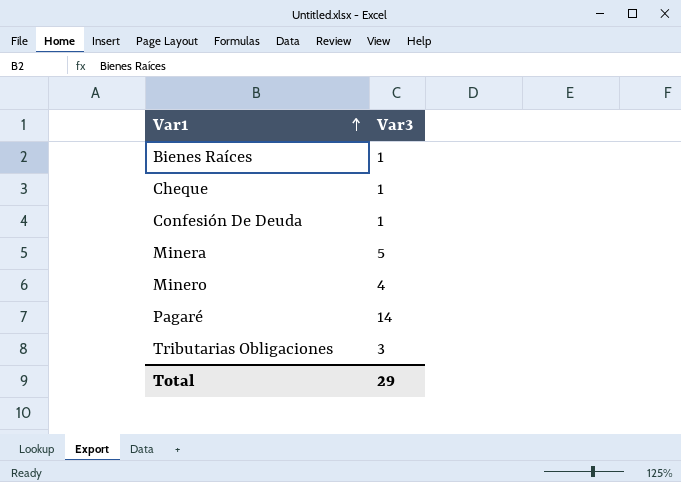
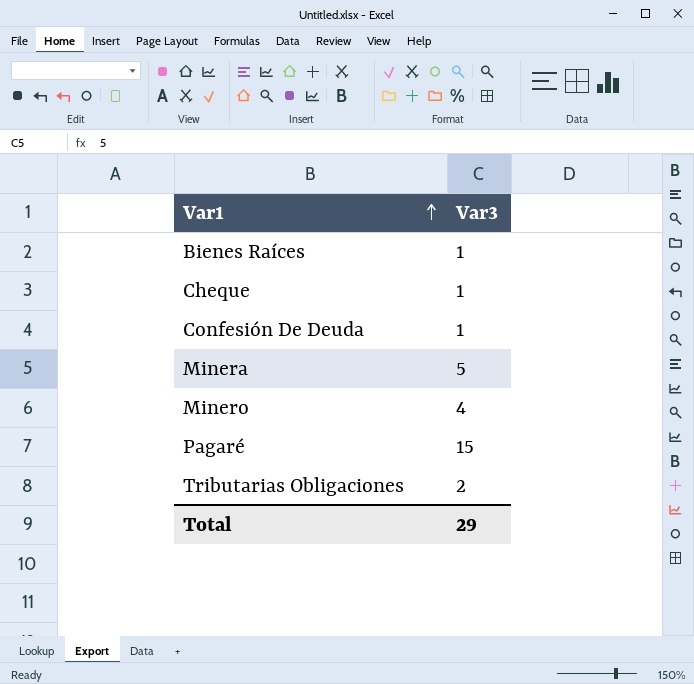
Pagaré | Var3: 14 -> 15
Tributarias Obligaciones | Var3: 3 -> 2

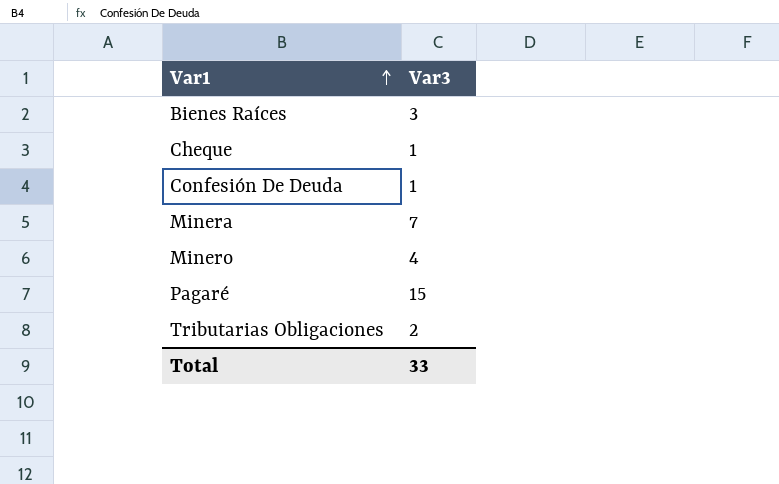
Bienes Raíces | Var3: 1 -> 3
Minera | Var3: 5 -> 7
Total | Var3: 29 -> 33

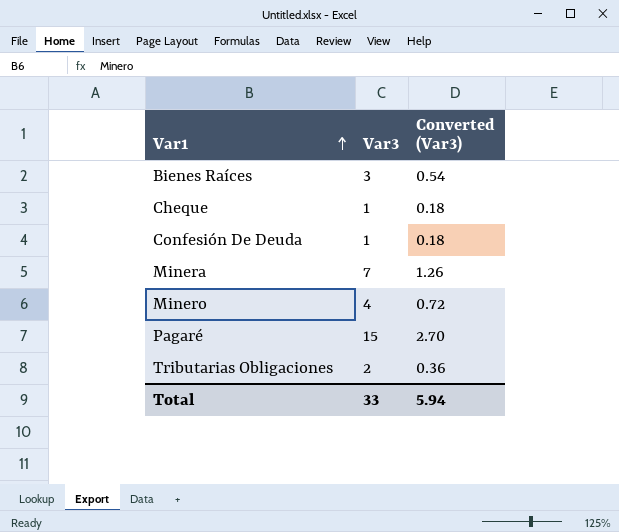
column Converted (Var3) | formula: none -> [Var3] * 0.18

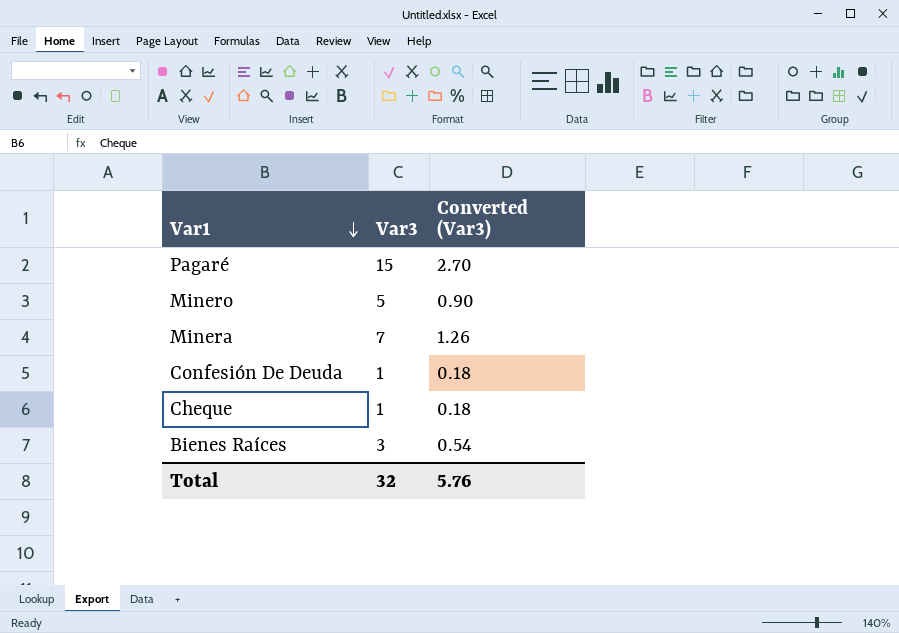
row order: Var1 ascending -> Var1 descending
row Tributarias Obligaciones: 2 | 0.36 -> none
Minero | Var3: 4 -> 5
Minero | Converted (Var3): 0.72 -> 0.90
Total | Var3: 33 -> 32
Total | Converted (Var3): 5.94 -> 5.76

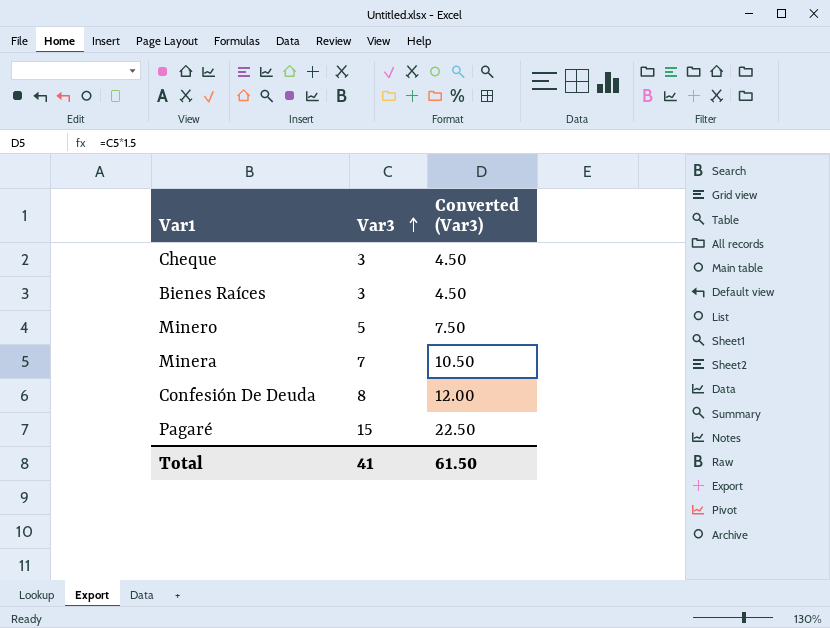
row order: Var1 descending -> Var3 ascending
column Converted (Var3) | formula: [Var3] * 0.18 -> [Var3] * 1.5
Cheque | Var3: 1 -> 3
Confesión De Deuda | Var3: 1 -> 8
Total | Var3: 32 -> 41
Total | Converted (Var3): 5.76 -> 61.50

